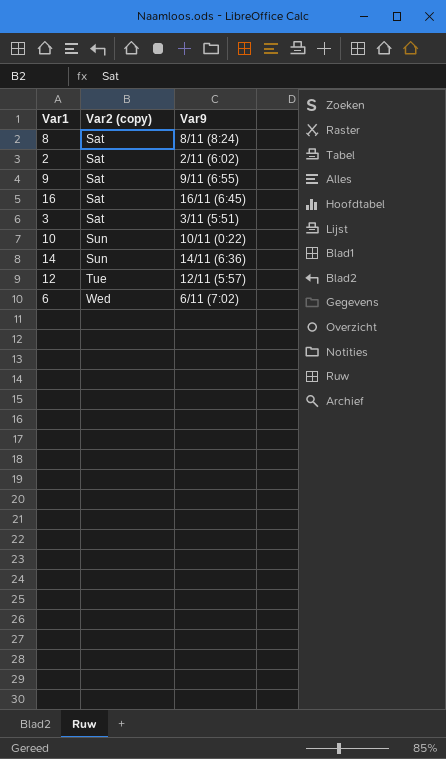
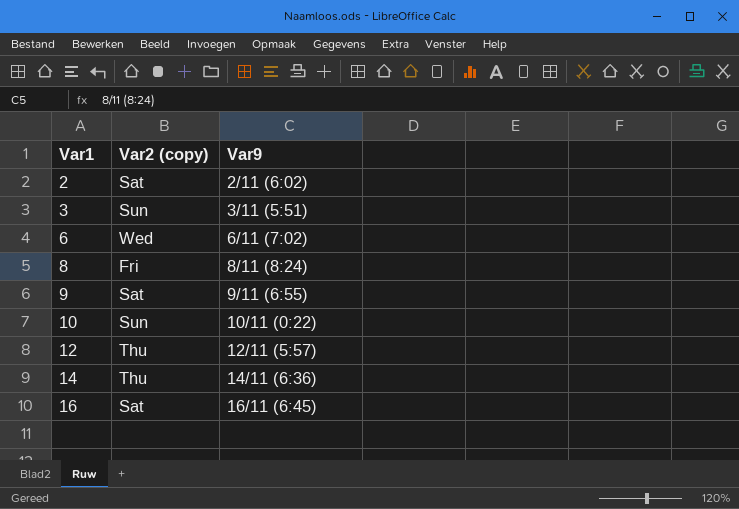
row order: Var2 (copy) ascending -> Var1 ascending
3 | Var2 (copy): Sat -> Sun
8 | Var2 (copy): Sat -> Fri
12 | Var2 (copy): Tue -> Thu
14 | Var2 (copy): Sun -> Thu

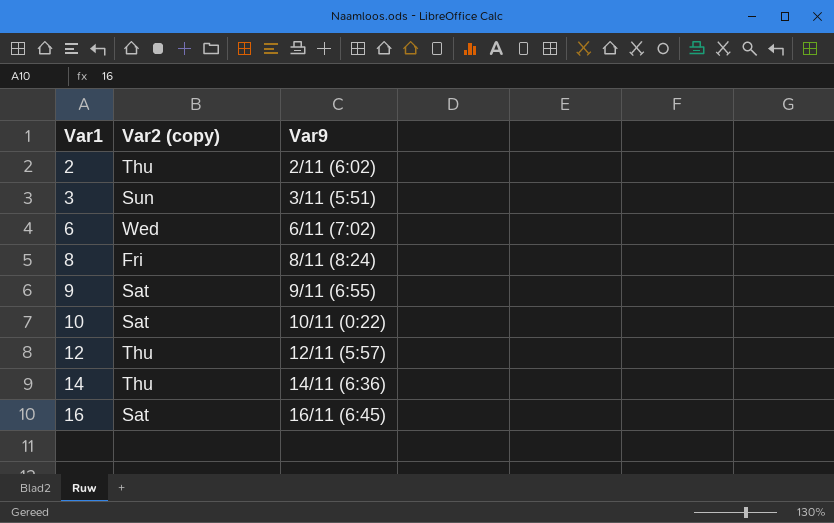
2 | Var2 (copy): Sat -> Thu
10 | Var2 (copy): Sun -> Sat

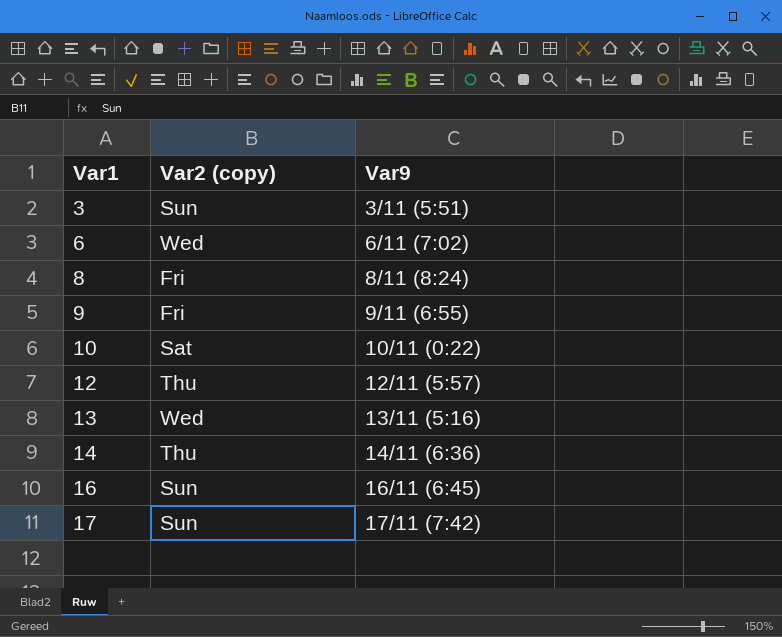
row 2: Thu | 2/11 (6:02) -> none
9 | Var2 (copy): Sat -> Fri
row 13: none -> Wed | 13/11 (5:16)
16 | Var2 (copy): Sat -> Sun
row 17: none -> Sun | 17/11 (7:42)

